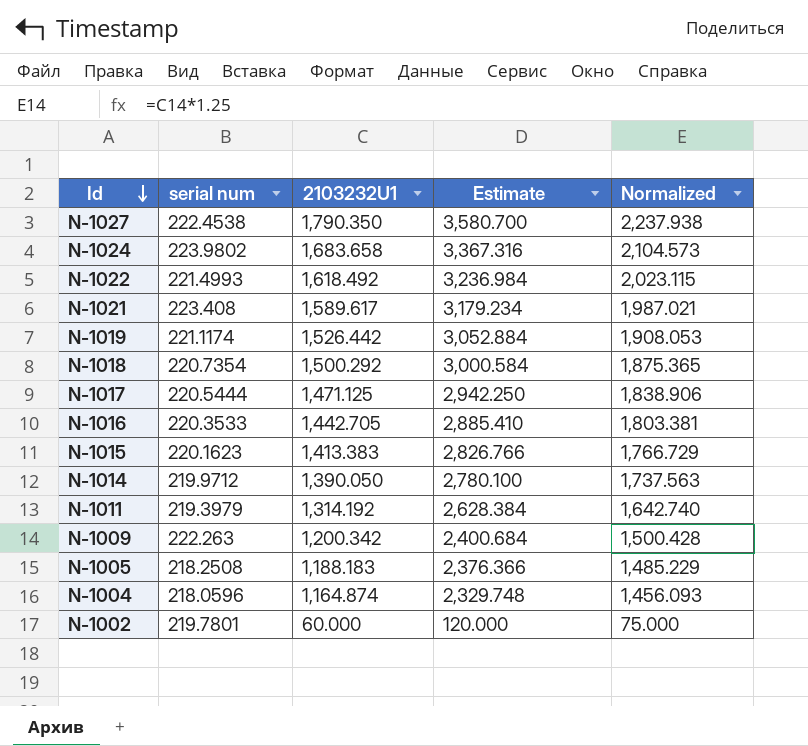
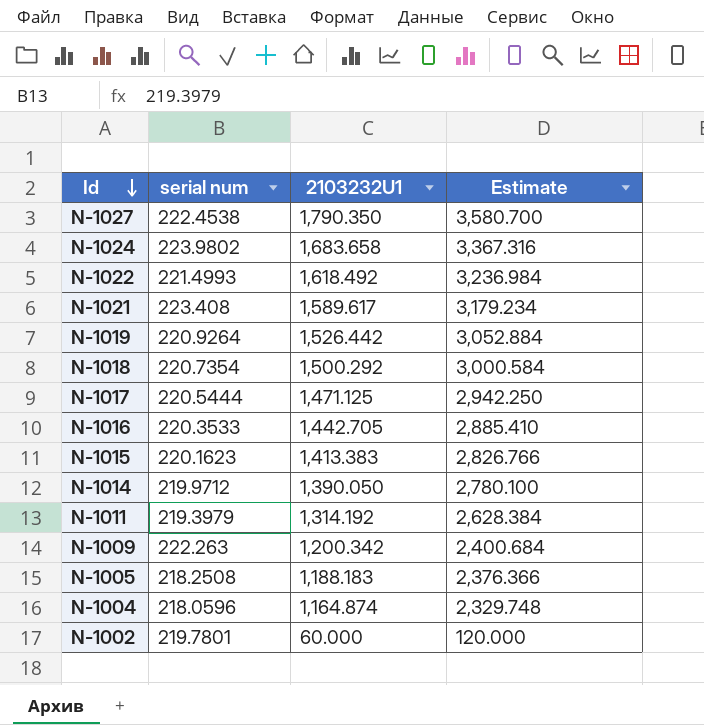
column Normalized | formula: [2103232U1] * 1.25 -> none
N-1019 | serial num: 221.1174 -> 220.9264

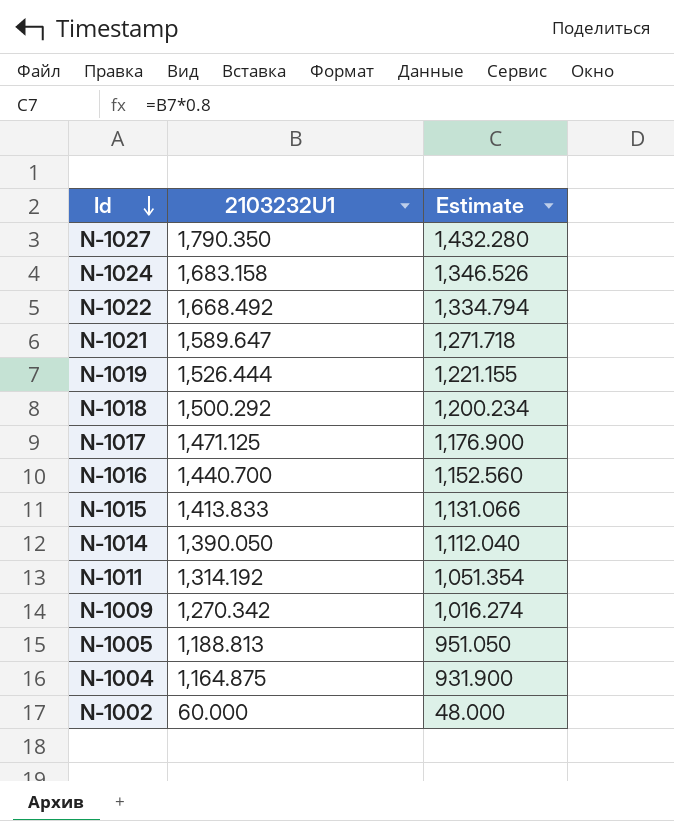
column serial num | position: 2 -> none
column Estimate | formula: [2103232U1] * 2 -> [2103232U1] * 0.8
N-1024 | 2103232U1: 1,683.658 -> 1,683.158
N-1022 | 2103232U1: 1,618.492 -> 1,668.492
N-1021 | 2103232U1: 1,589.617 -> 1,589.647
N-1019 | 2103232U1: 1,526.442 -> 1,526.444
N-1016 | 2103232U1: 1,442.705 -> 1,440.700
N-1015 | 2103232U1: 1,413.383 -> 1,413.833
N-1009 | 2103232U1: 1,200.342 -> 1,270.342
N-1005 | 2103232U1: 1,188.183 -> 1,188.813
N-1004 | 2103232U1: 1,164.874 -> 1,164.875

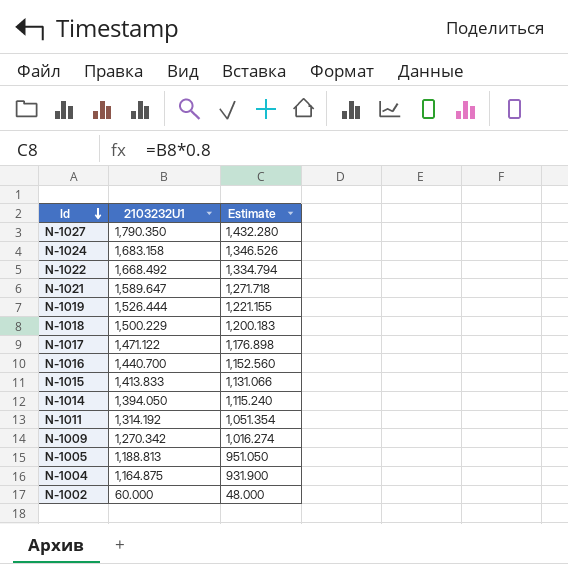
N-1018 | 2103232U1: 1,500.292 -> 1,500.229
N-1018 | Estimate: 1,200.234 -> 1,200.183
N-1017 | 2103232U1: 1,471.125 -> 1,471.122
N-1017 | Estimate: 1,176.900 -> 1,176.898
N-1014 | 2103232U1: 1,390.050 -> 1,394.050
N-1014 | Estimate: 1,112.040 -> 1,115.240

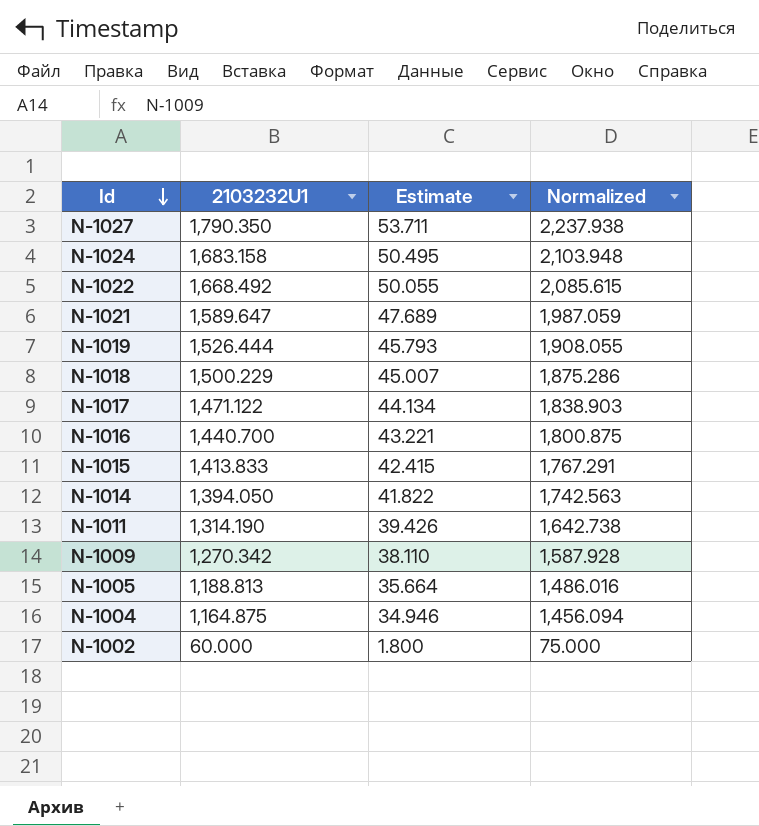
column Estimate | formula: [2103232U1] * 0.8 -> [2103232U1] * 0.03
column Normalized | formula: none -> [2103232U1] * 1.25
N-1011 | 2103232U1: 1,314.192 -> 1,314.190

